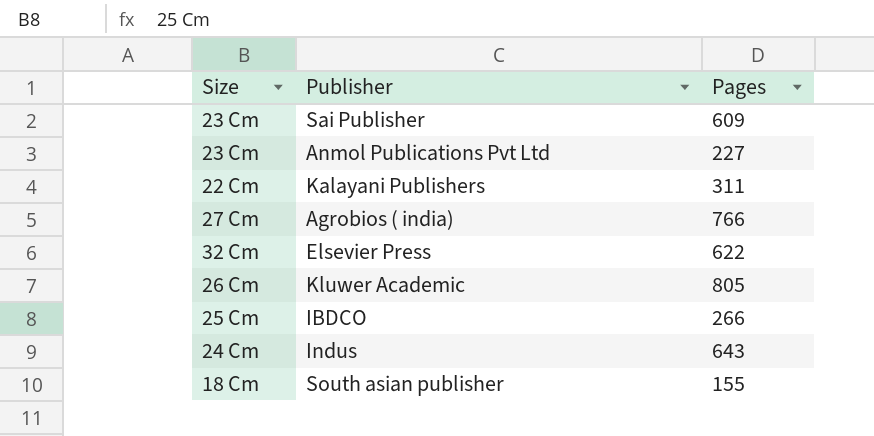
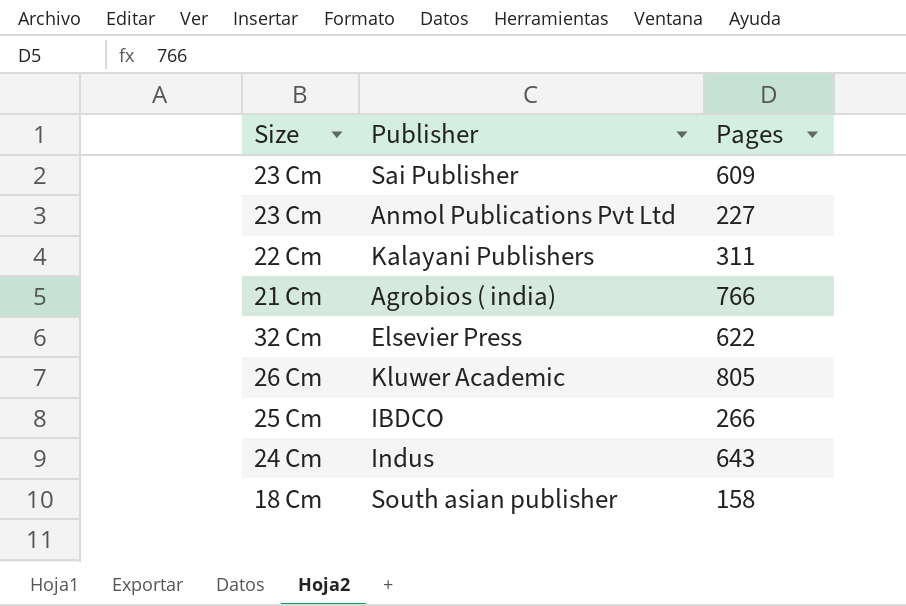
Agrobios ( india) | Size: 27 Cm -> 21 Cm
South asian publisher | Pages: 155 -> 158

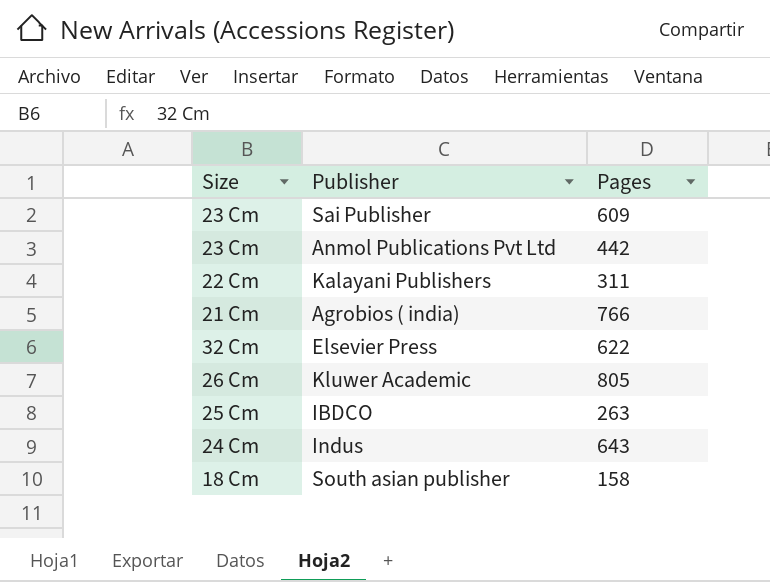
Anmol Publications Pvt Ltd | Pages: 227 -> 442
IBDCO | Pages: 266 -> 263

